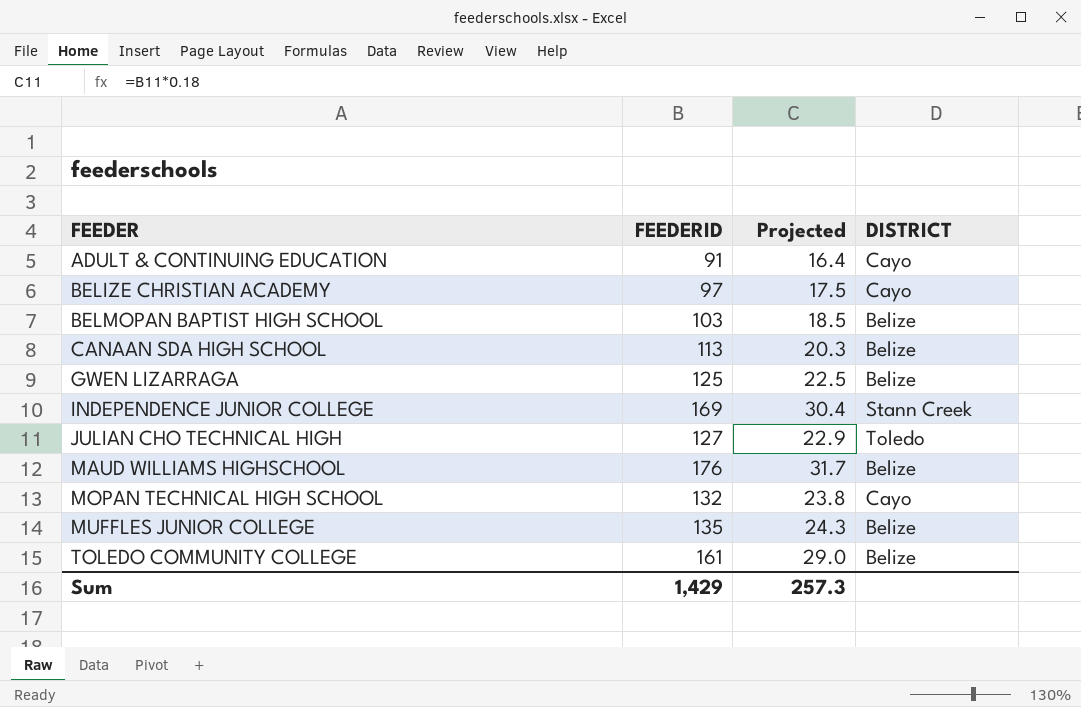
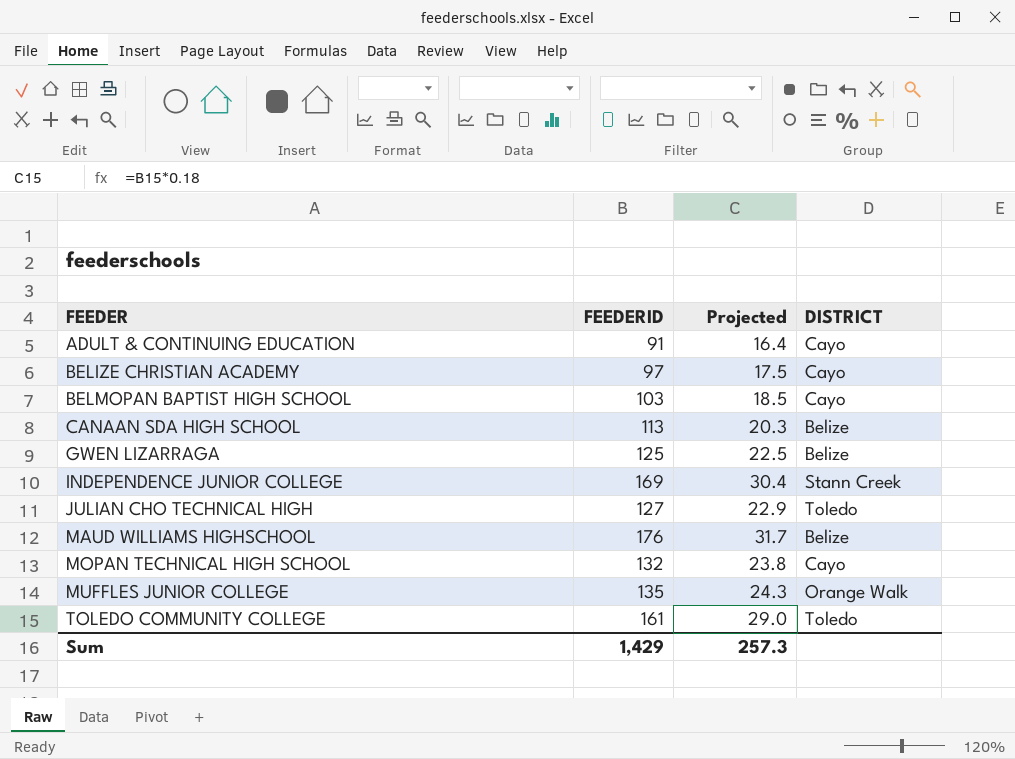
BELMOPAN BAPTIST HIGH SCHOOL | DISTRICT: Belize -> Cayo
MUFFLES JUNIOR COLLEGE | DISTRICT: Belize -> Orange Walk
TOLEDO COMMUNITY COLLEGE | DISTRICT: Belize -> Toledo

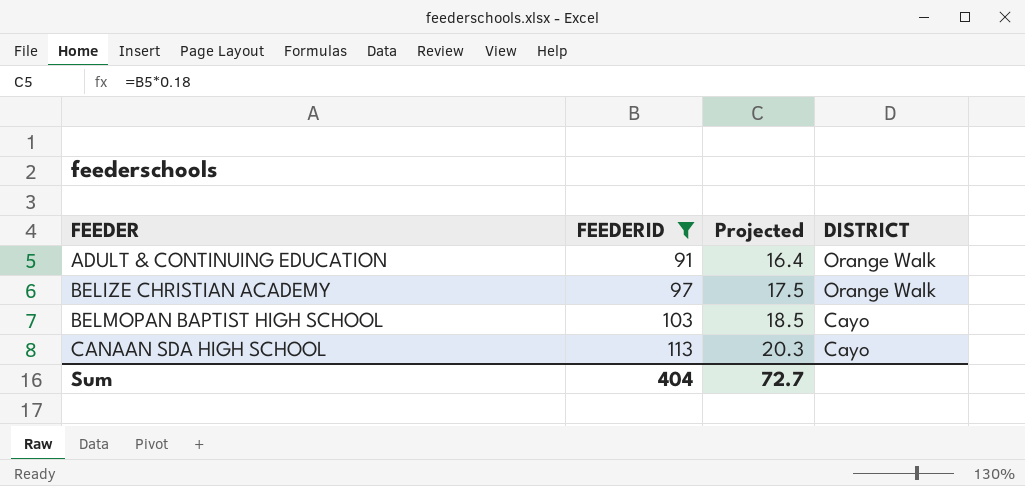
filter: none -> FEEDERID <= 113
ADULT & CONTINUING EDUCATION | DISTRICT: Cayo -> Orange Walk
BELIZE CHRISTIAN ACADEMY | DISTRICT: Cayo -> Orange Walk
CANAAN SDA HIGH SCHOOL | DISTRICT: Belize -> Cayo
Sum | FEEDERID: 1,429 -> 404
Sum | Projected: 257.3 -> 72.7

